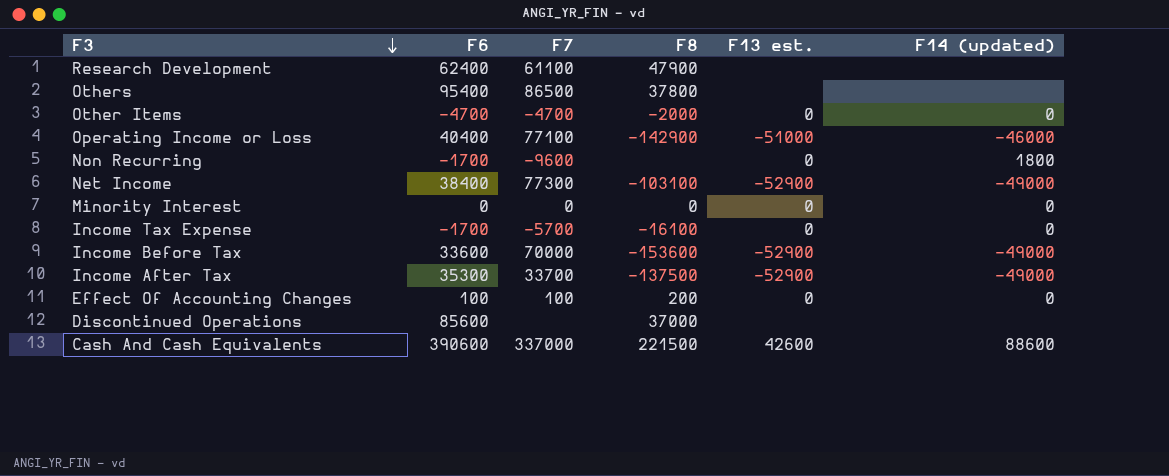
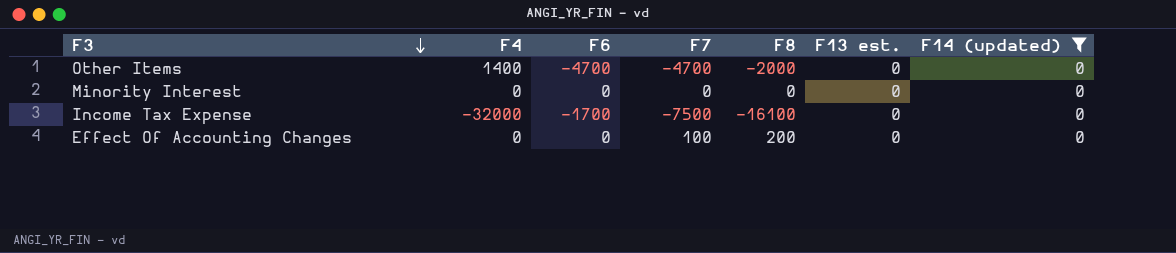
filter: none -> F14 (updated) = 0
column F4 | position: none -> 2
Income Tax Expense | F7: -5700 -> -7500
Effect Of Accounting Changes | F6: 100 -> 0

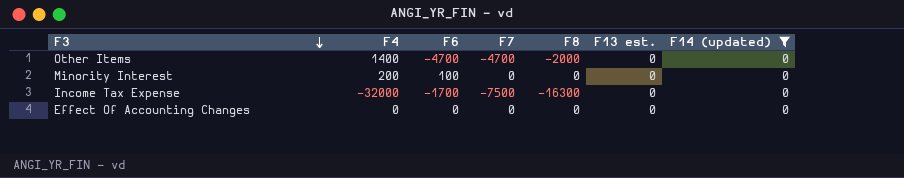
Minority Interest | F4: 0 -> 200
Minority Interest | F6: 0 -> 100
Income Tax Expense | F8: -16100 -> -16300
Effect Of Accounting Changes | F7: 100 -> 0
Effect Of Accounting Changes | F8: 200 -> 0

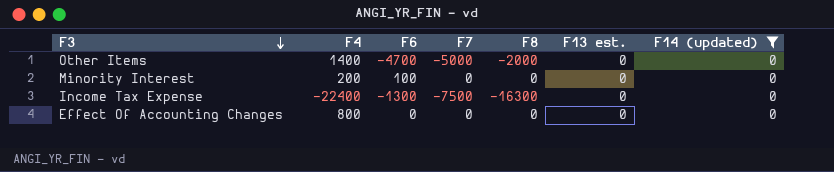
Other Items | F7: -4700 -> -5000
Income Tax Expense | F4: -32000 -> -22400
Income Tax Expense | F6: -1700 -> -1300
Effect Of Accounting Changes | F4: 0 -> 800

